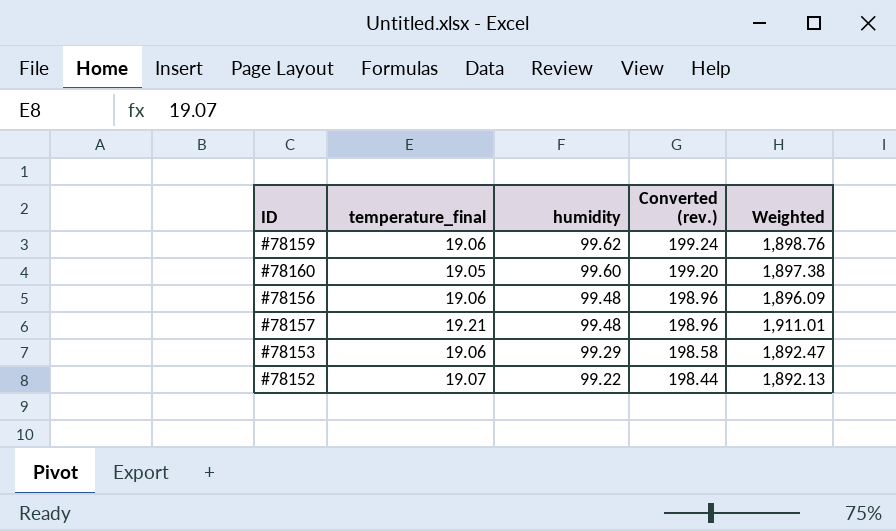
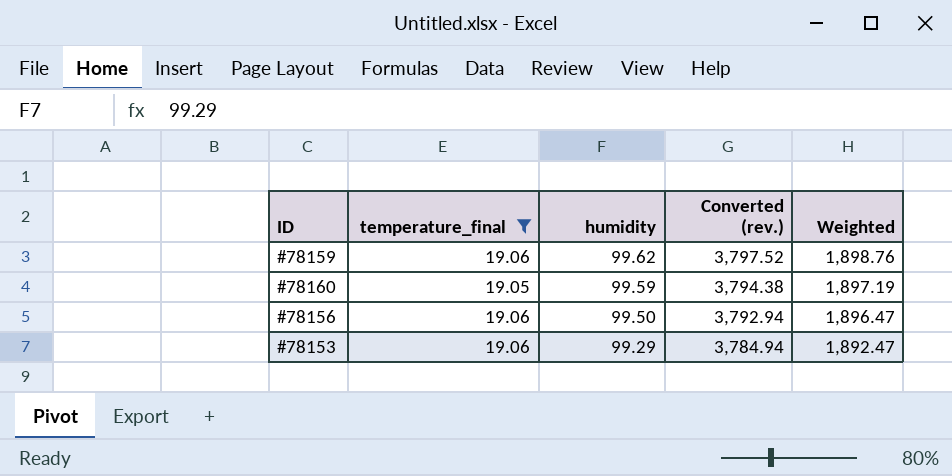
filter: none -> temperature_final <= 19.06
column Converted (rev.) | formula: [humidity] * 2 -> [Weighted] * 2
#78160 | humidity: 99.60 -> 99.59
#78160 | Weighted: 1,897.38 -> 1,897.19
#78156 | humidity: 99.48 -> 99.50
#78156 | Weighted: 1,896.09 -> 1,896.47

